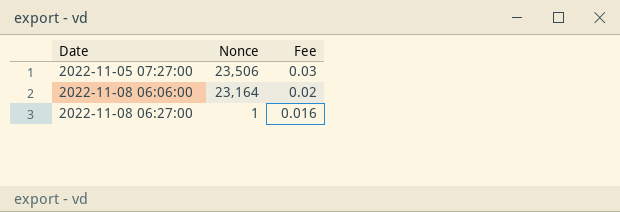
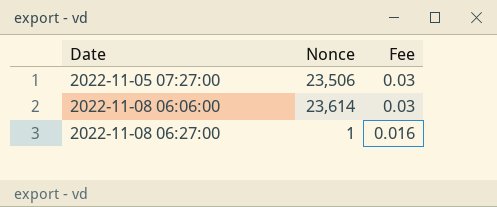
2022-11-08 06:06:00 | Nonce: 23,164 -> 23,614
2022-11-08 06:06:00 | Fee: 0.02 -> 0.03

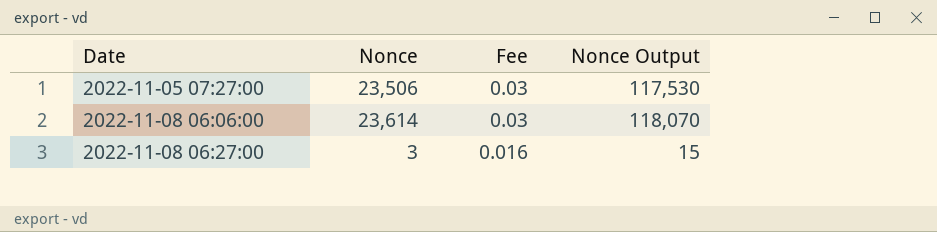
column Nonce Output | formula: none -> [Nonce] * 5
2022-11-08 06:27:00 | Nonce: 1 -> 3

